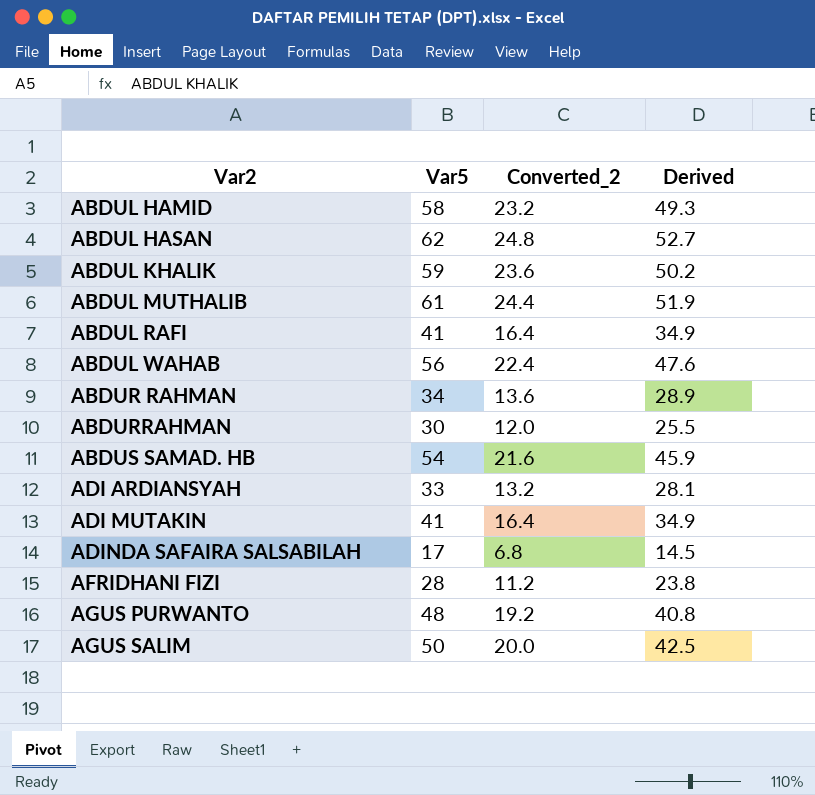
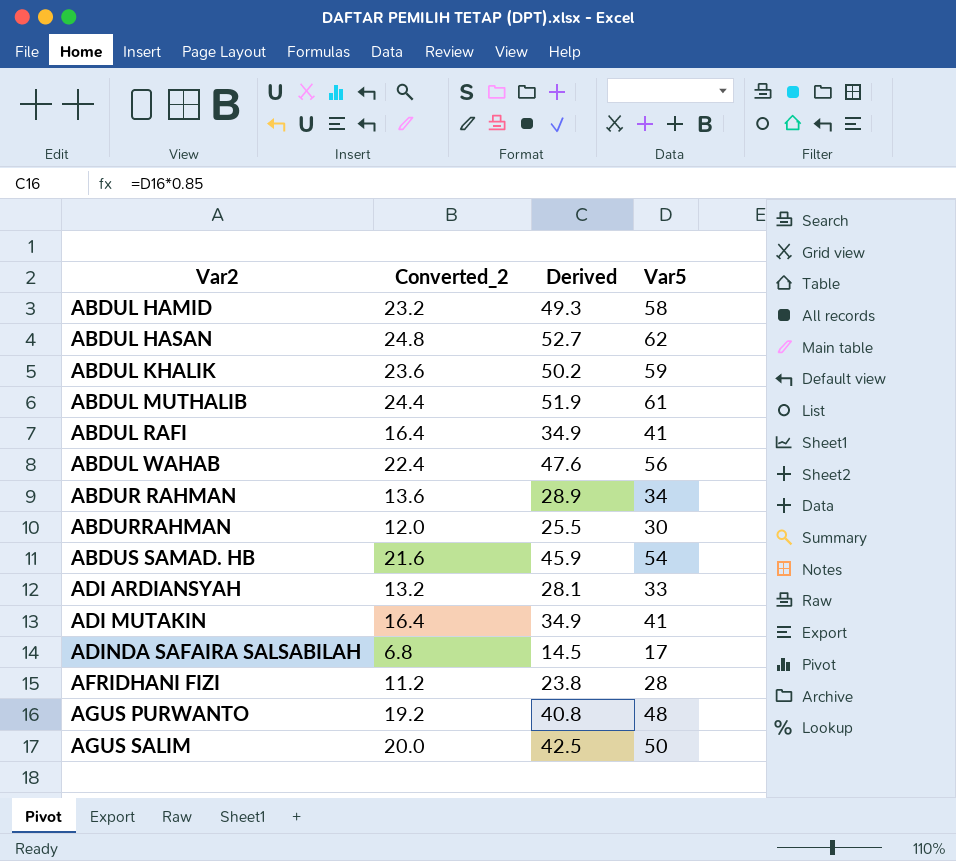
column Var5 | position: 2 -> 4

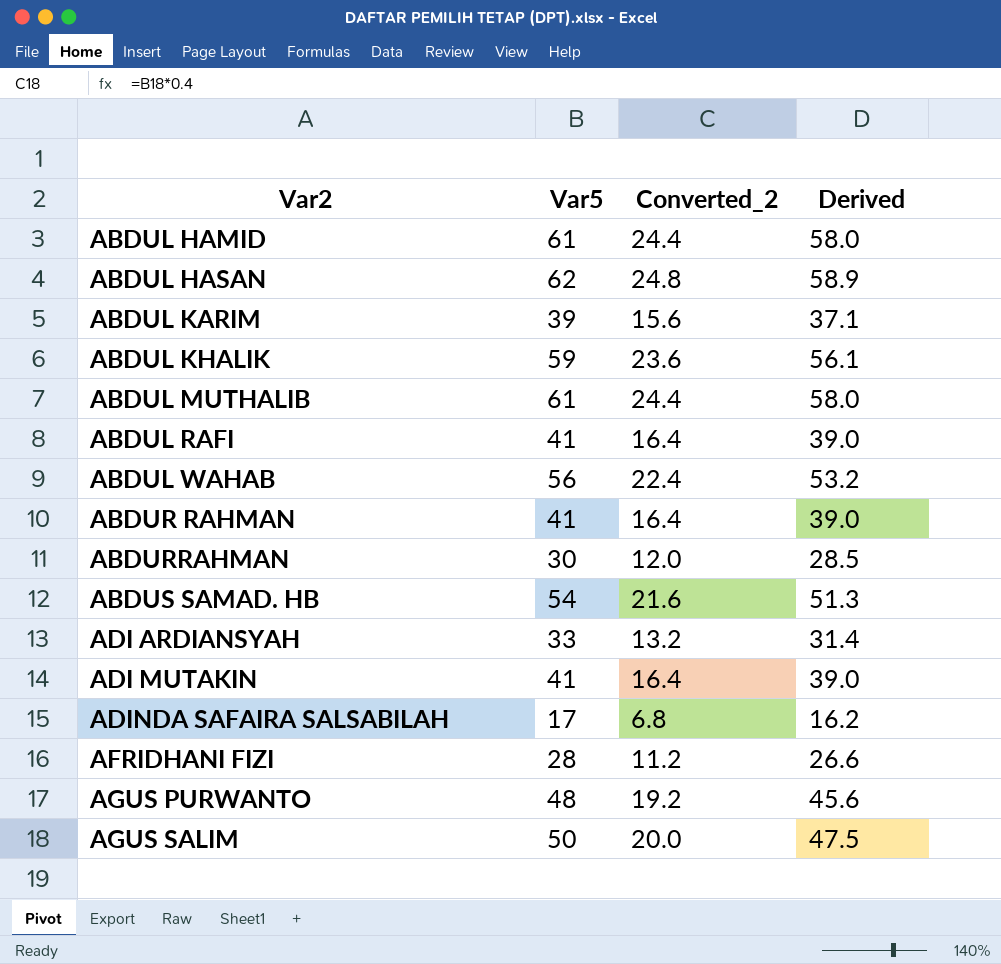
column Var5 | position: 4 -> 2
column Derived | formula: [Var5] * 0.85 -> [Var5] * 0.95
ABDUL HAMID | Var5: 58 -> 61
ABDUL HAMID | Converted_2: 23.2 -> 24.4
row ABDUL KARIM: none -> 39 | 15.6 | 37.1
ABDUR RAHMAN | Var5: 34 -> 41
ABDUR RAHMAN | Converted_2: 13.6 -> 16.4

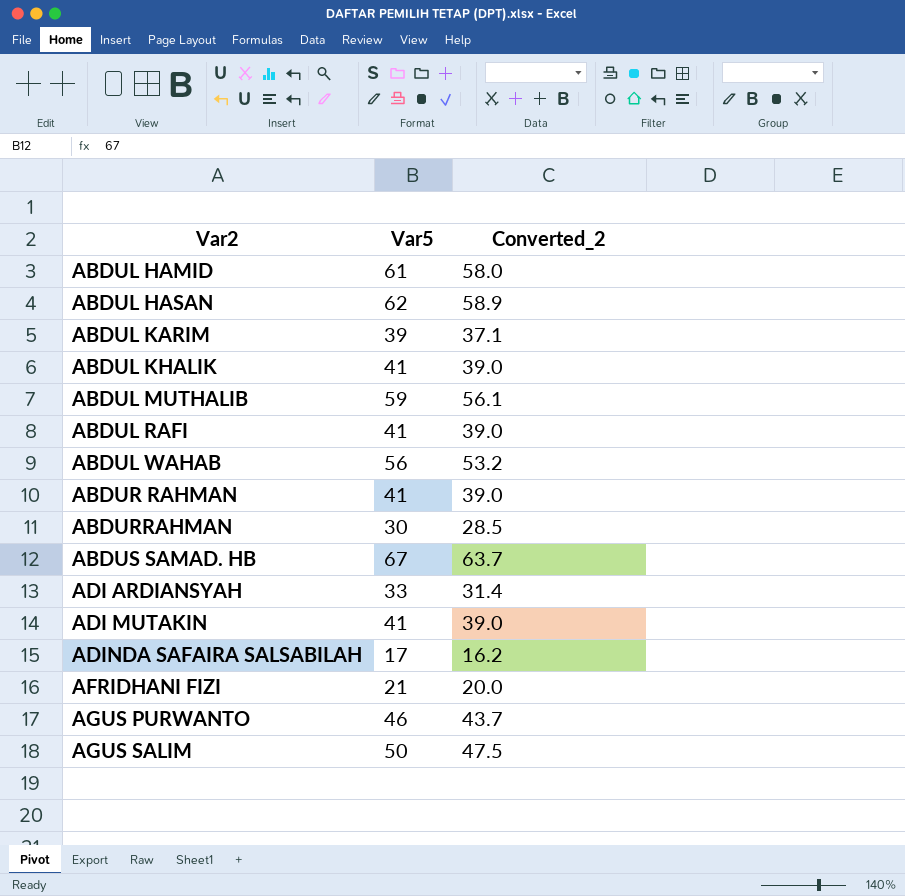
column Derived | formula: [Var5] * 0.95 -> none
column Converted_2 | formula: [Var5] * 0.4 -> [Var5] * 0.95
ABDUL KHALIK | Var5: 59 -> 41
ABDUL MUTHALIB | Var5: 61 -> 59
ABDUS SAMAD. HB | Var5: 54 -> 67
AFRIDHANI FIZI | Var5: 28 -> 21
AGUS PURWANTO | Var5: 48 -> 46

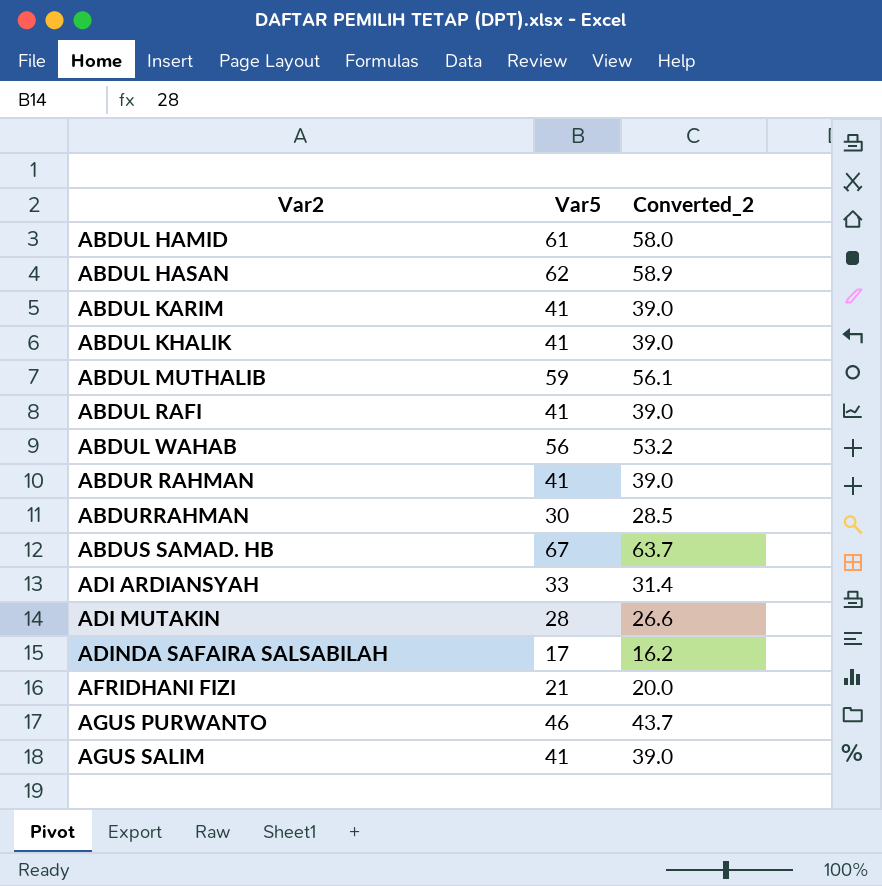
ABDUL KARIM | Var5: 39 -> 41
ABDUL KARIM | Converted_2: 37.1 -> 39.0
ADI MUTAKIN | Var5: 41 -> 28
ADI MUTAKIN | Converted_2: 39.0 -> 26.6
AGUS SALIM | Var5: 50 -> 41
AGUS SALIM | Converted_2: 47.5 -> 39.0

